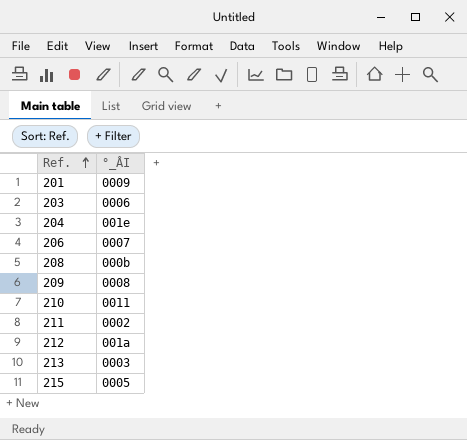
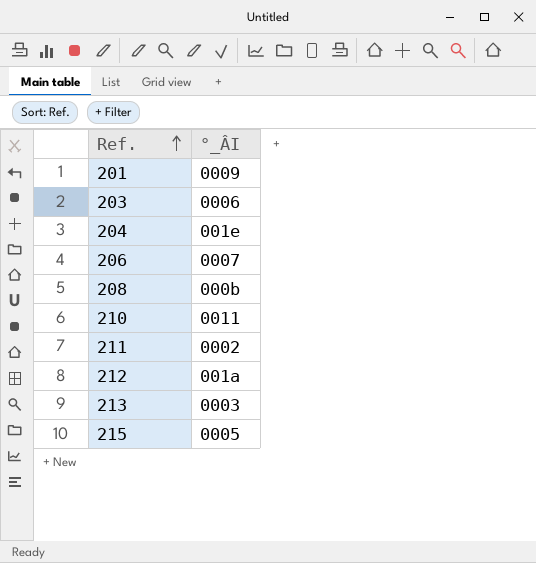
row 209: 0008 -> none

